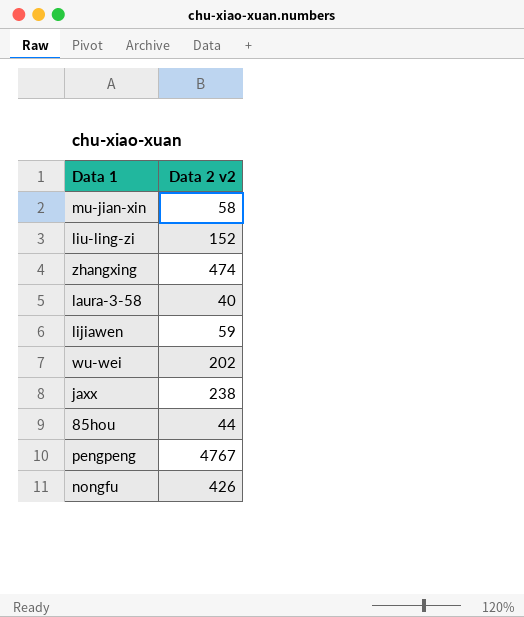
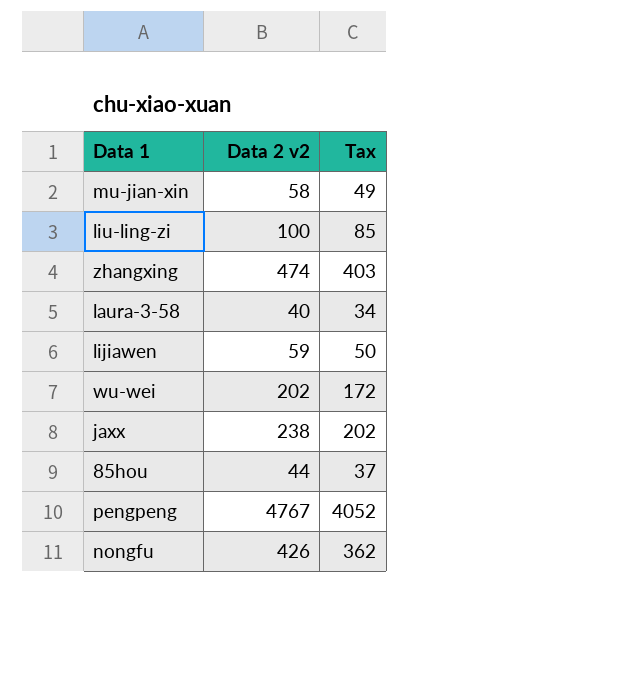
column Tax | formula: none -> [Data 2 v2] * 0.85
liu-ling-zi | Data 2 v2: 152 -> 100

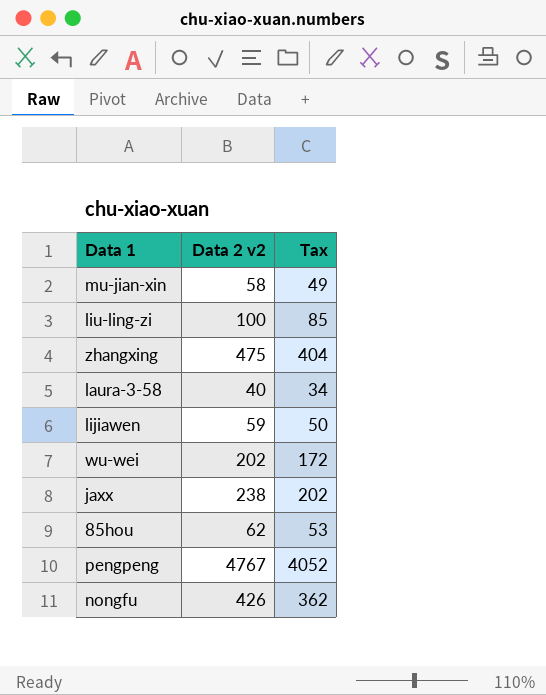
zhangxing | Data 2 v2: 474 -> 475
zhangxing | Tax: 403 -> 404
85hou | Data 2 v2: 44 -> 62
85hou | Tax: 37 -> 53

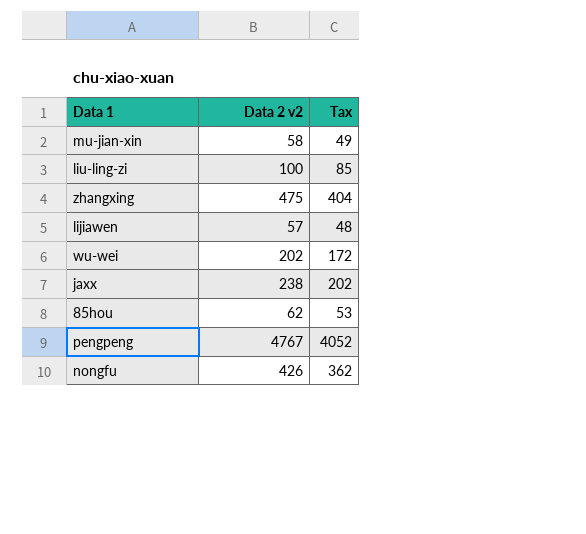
row laura-3-58: 40 | 34 -> none
lijiawen | Data 2 v2: 59 -> 57
lijiawen | Tax: 50 -> 48

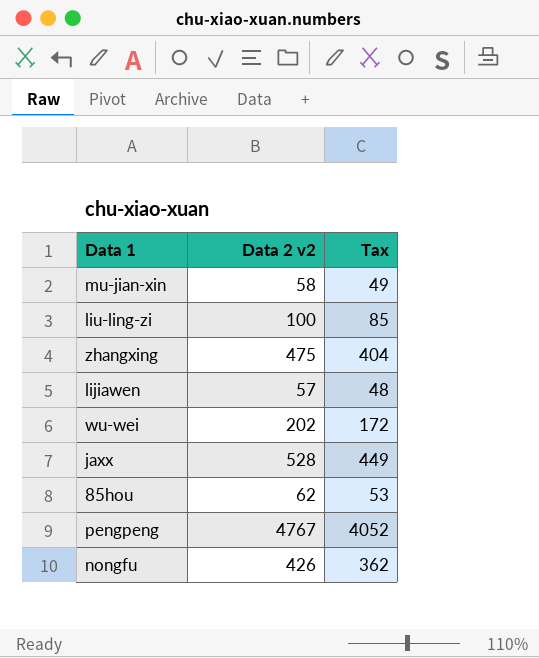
jaxx | Data 2 v2: 238 -> 528
jaxx | Tax: 202 -> 449

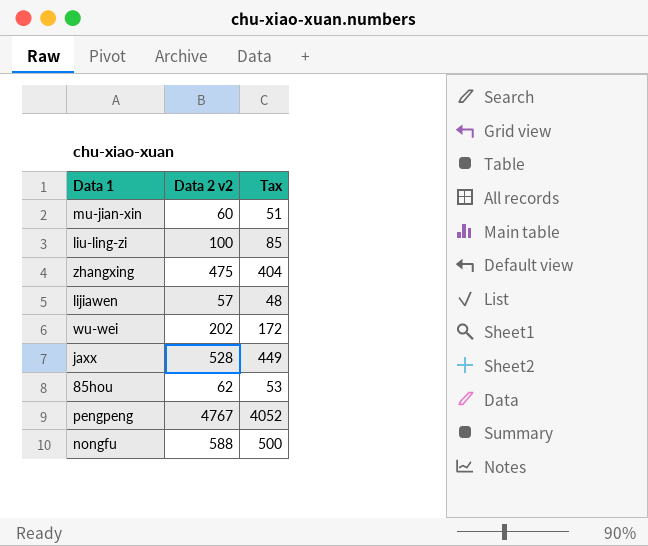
mu-jian-xin | Data 2 v2: 58 -> 60
mu-jian-xin | Tax: 49 -> 51
nongfu | Data 2 v2: 426 -> 588
nongfu | Tax: 362 -> 500

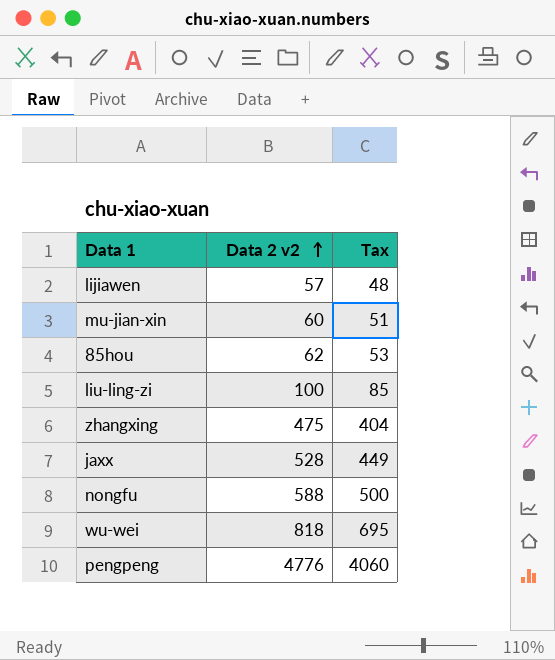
row order: none -> Data 2 v2 ascending
wu-wei | Data 2 v2: 202 -> 818
wu-wei | Tax: 172 -> 695
pengpeng | Data 2 v2: 4767 -> 4776
pengpeng | Tax: 4052 -> 4060

